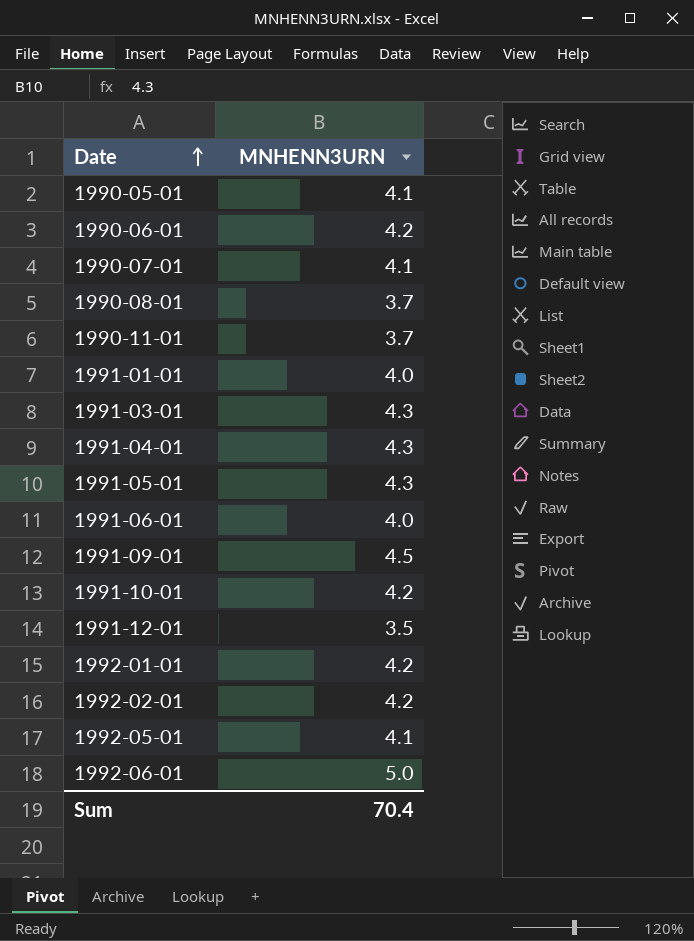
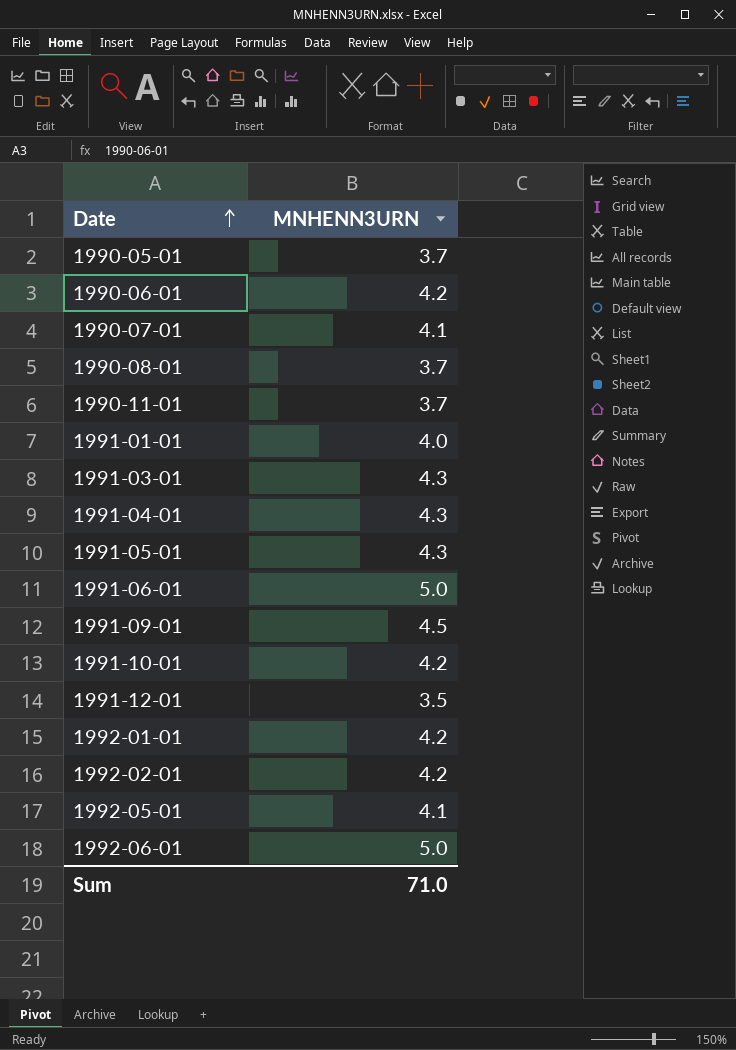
1990-05-01 | MNHENN3URN: 4.1 -> 3.7
1991-06-01 | MNHENN3URN: 4.0 -> 5.0
Sum | MNHENN3URN: 70.4 -> 71.0

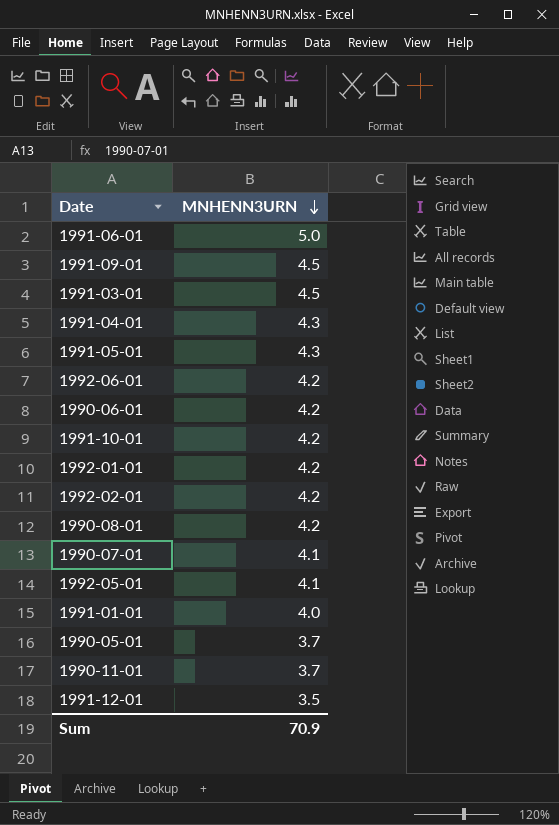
row order: Date ascending -> MNHENN3URN descending
1991-03-01 | MNHENN3URN: 4.3 -> 4.5
1992-06-01 | MNHENN3URN: 5.0 -> 4.2
1990-08-01 | MNHENN3URN: 3.7 -> 4.2
Sum | MNHENN3URN: 71.0 -> 70.9

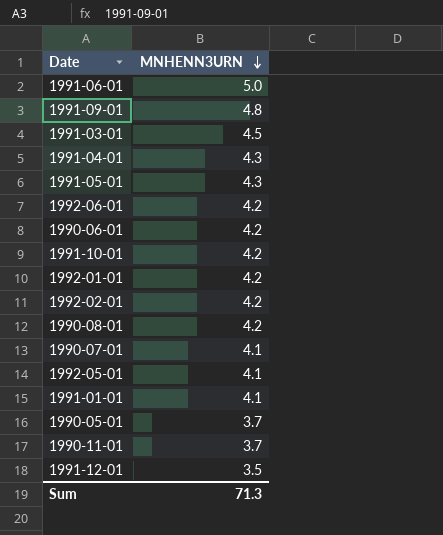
1991-09-01 | MNHENN3URN: 4.5 -> 4.8
1991-01-01 | MNHENN3URN: 4.0 -> 4.1
Sum | MNHENN3URN: 70.9 -> 71.3

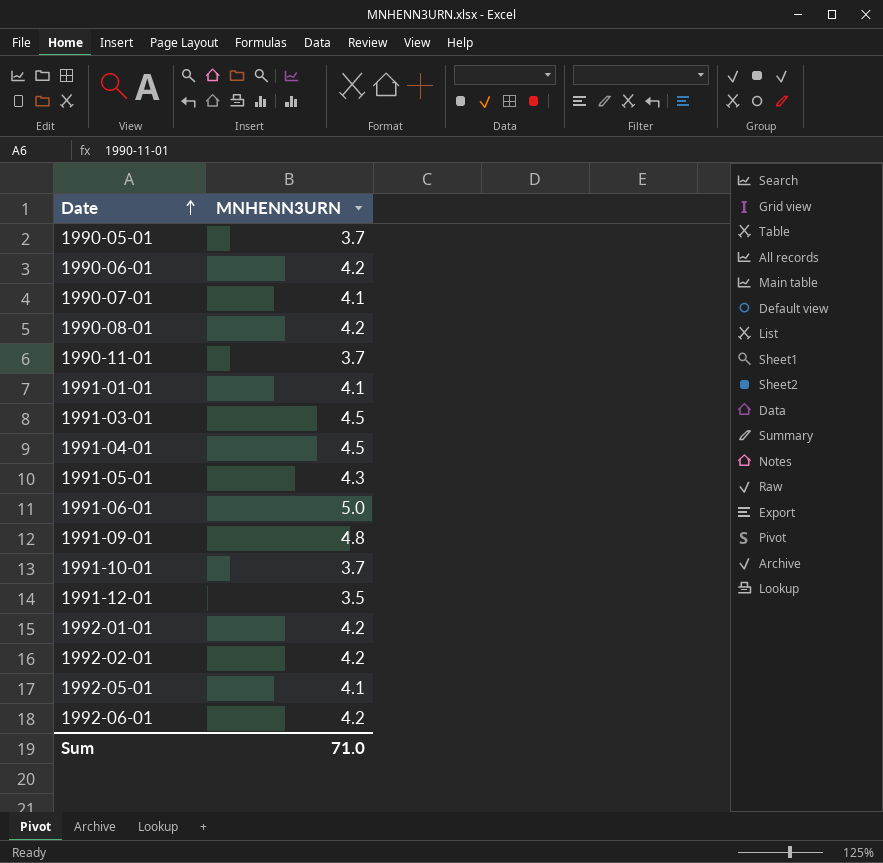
row order: MNHENN3URN descending -> Date ascending
1991-04-01 | MNHENN3URN: 4.3 -> 4.5
1991-10-01 | MNHENN3URN: 4.2 -> 3.7
Sum | MNHENN3URN: 71.3 -> 71.0

